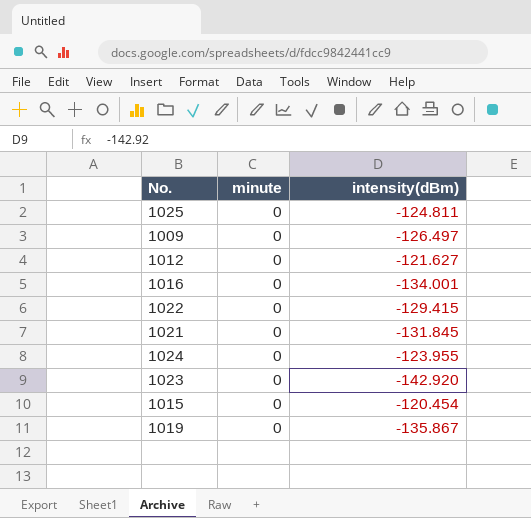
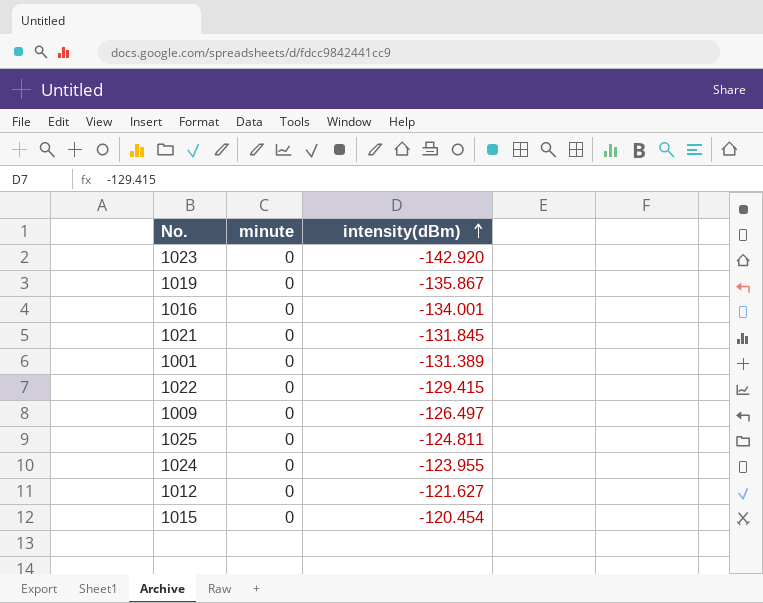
row order: none -> intensity(dBm) ascending
row 1001: none -> 0 | -131.389

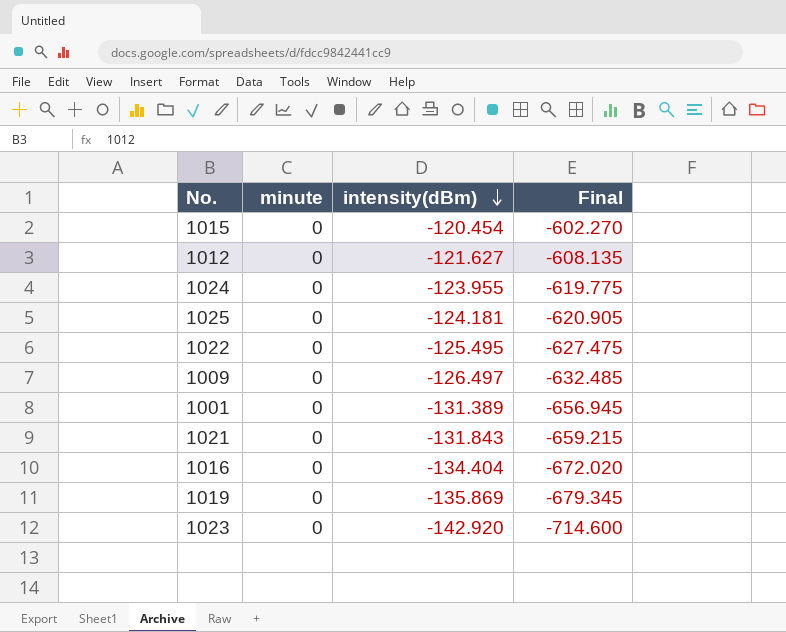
row order: intensity(dBm) ascending -> intensity(dBm) descending
column Final | formula: none -> [intensity(dBm)] * 5
1025 | intensity(dBm): -124.811 -> -124.181
1022 | intensity(dBm): -129.415 -> -125.495
1021 | intensity(dBm): -131.845 -> -131.843
1016 | intensity(dBm): -134.001 -> -134.404
1019 | intensity(dBm): -135.867 -> -135.869

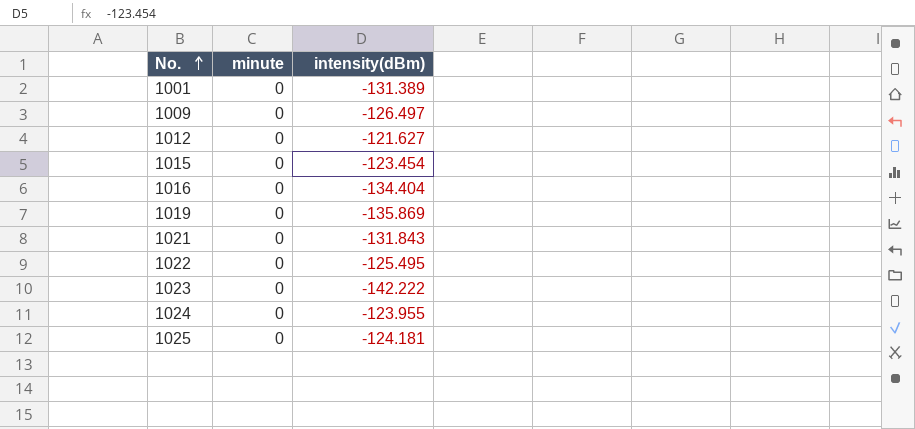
row order: intensity(dBm) descending -> No. ascending
column Final | formula: [intensity(dBm)] * 5 -> none
1015 | intensity(dBm): -120.454 -> -123.454
1023 | intensity(dBm): -142.920 -> -142.222

